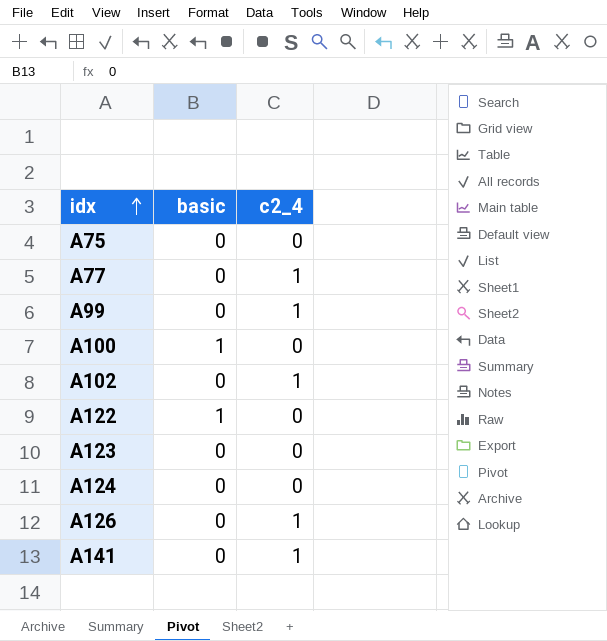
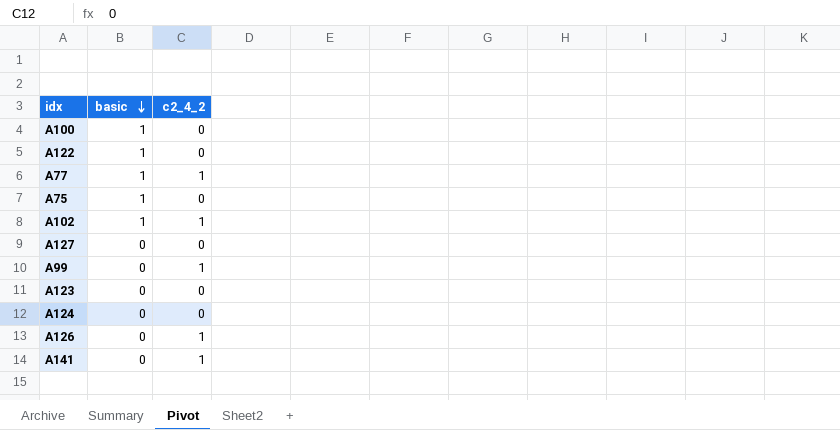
row order: idx ascending -> basic descending
column name: c2_4 -> c2_4_2
A77 | basic: 0 -> 1
A75 | basic: 0 -> 1
A102 | basic: 0 -> 1
row A127: none -> 0 | 0

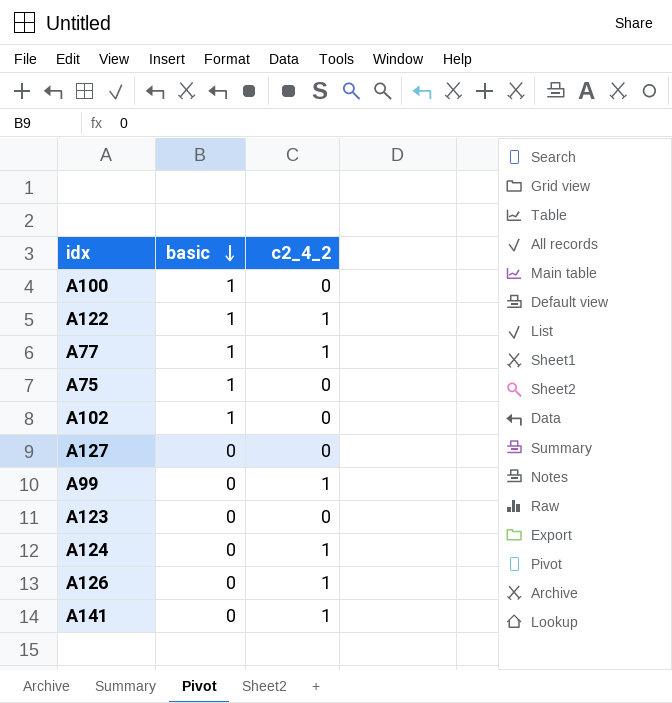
A122 | c2_4_2: 0 -> 1
A102 | c2_4_2: 1 -> 0
A124 | c2_4_2: 0 -> 1

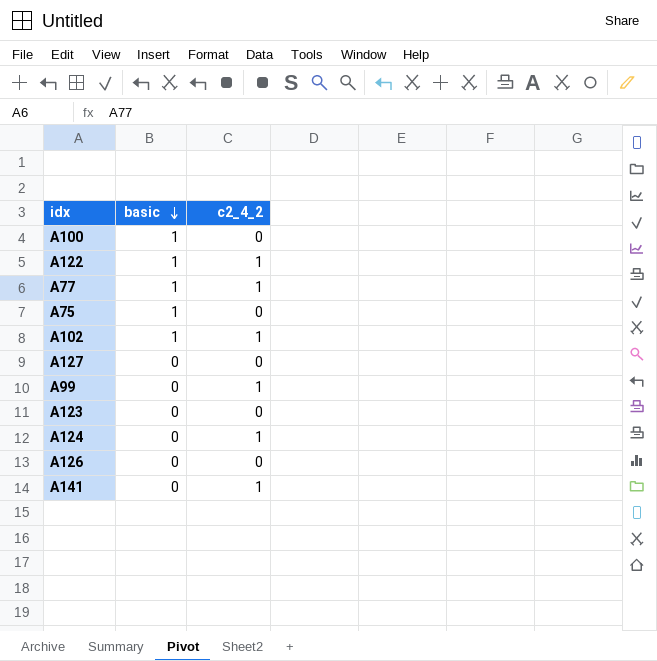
A102 | c2_4_2: 0 -> 1
A126 | c2_4_2: 1 -> 0

